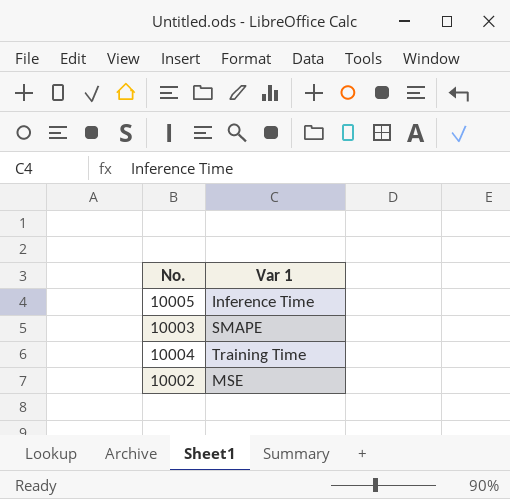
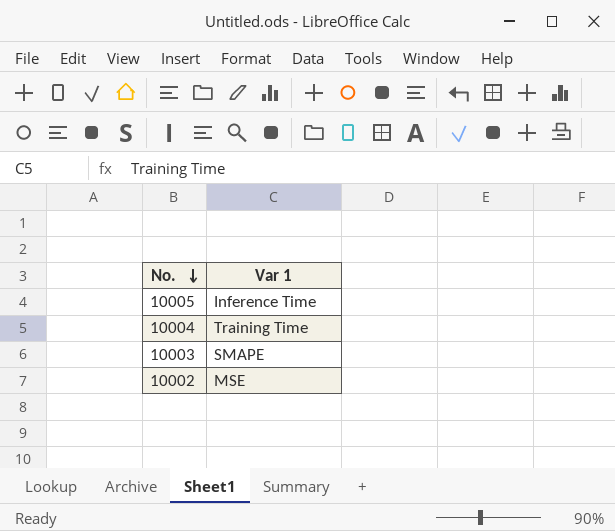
row order: none -> No. descending

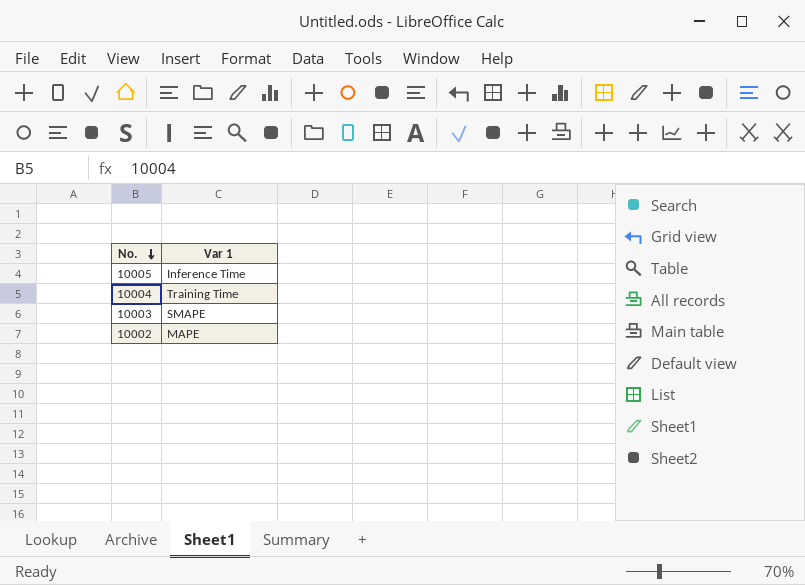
10002 | Var 1: MSE -> MAPE

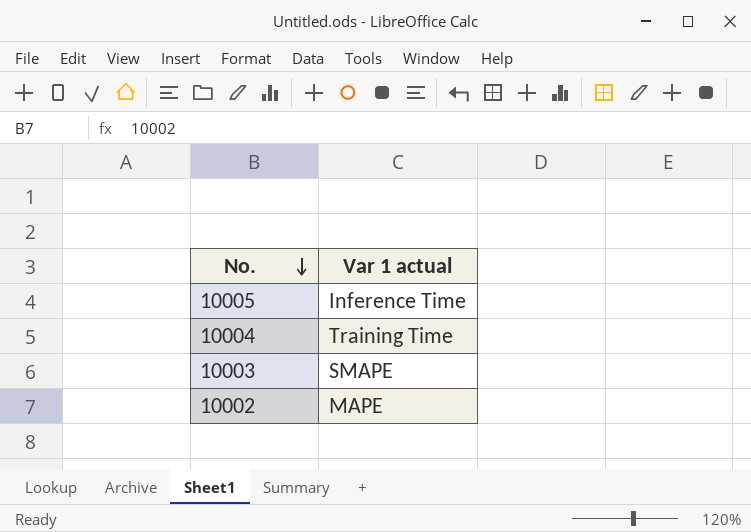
column name: Var 1 -> Var 1 actual

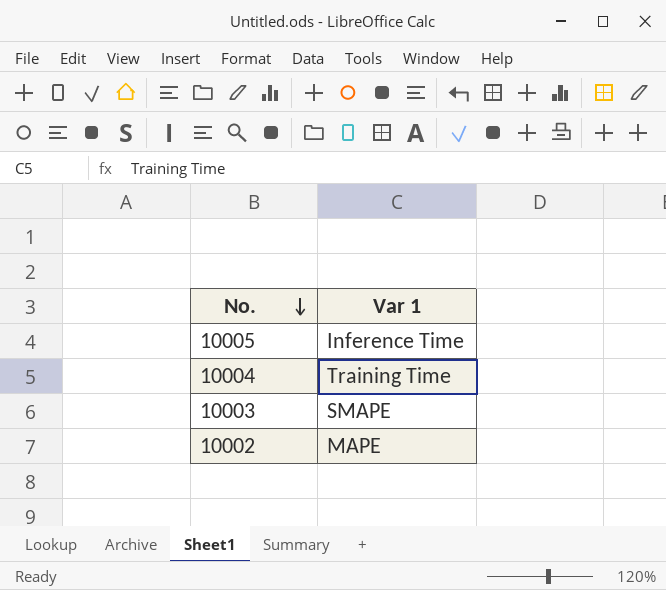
column name: Var 1 actual -> Var 1

